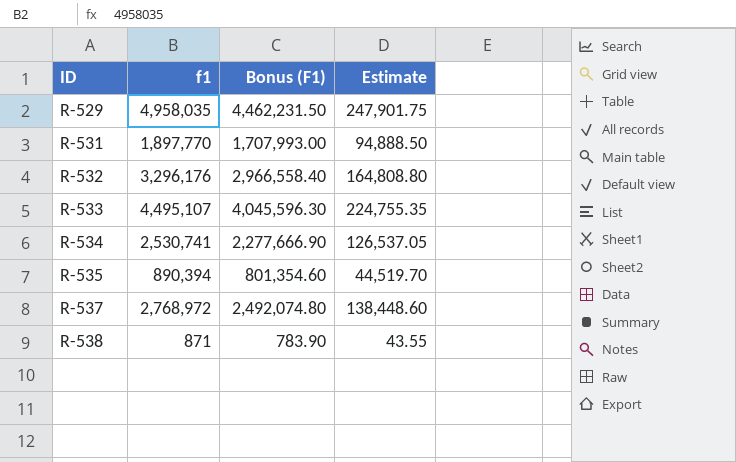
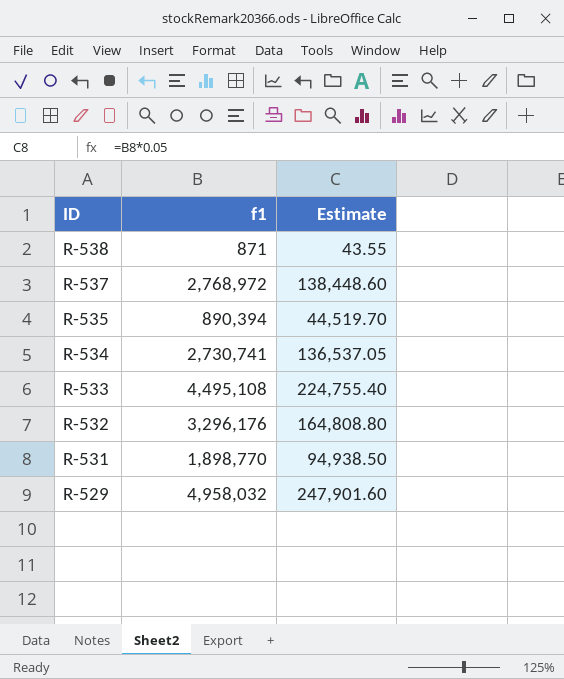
row order: ID ascending -> ID descending
column Bonus (F1) | formula: [f1] * 0.9 -> none
R-534 | f1: 2,530,741 -> 2,730,741
R-534 | Estimate: 126,537.05 -> 136,537.05
R-533 | f1: 4,495,107 -> 4,495,108
R-533 | Estimate: 224,755.35 -> 224,755.40
R-531 | f1: 1,897,770 -> 1,898,770
R-531 | Estimate: 94,888.50 -> 94,938.50
R-529 | f1: 4,958,035 -> 4,958,032
R-529 | Estimate: 247,901.75 -> 247,901.60

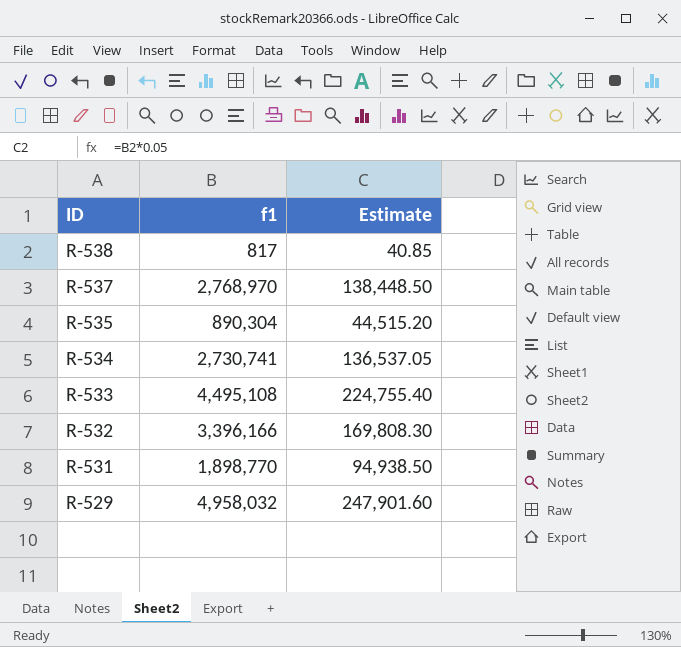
R-538 | f1: 871 -> 817
R-538 | Estimate: 43.55 -> 40.85
R-537 | f1: 2,768,972 -> 2,768,970
R-537 | Estimate: 138,448.60 -> 138,448.50
R-535 | f1: 890,394 -> 890,304
R-535 | Estimate: 44,519.70 -> 44,515.20
R-532 | f1: 3,296,176 -> 3,396,166
R-532 | Estimate: 164,808.80 -> 169,808.30

